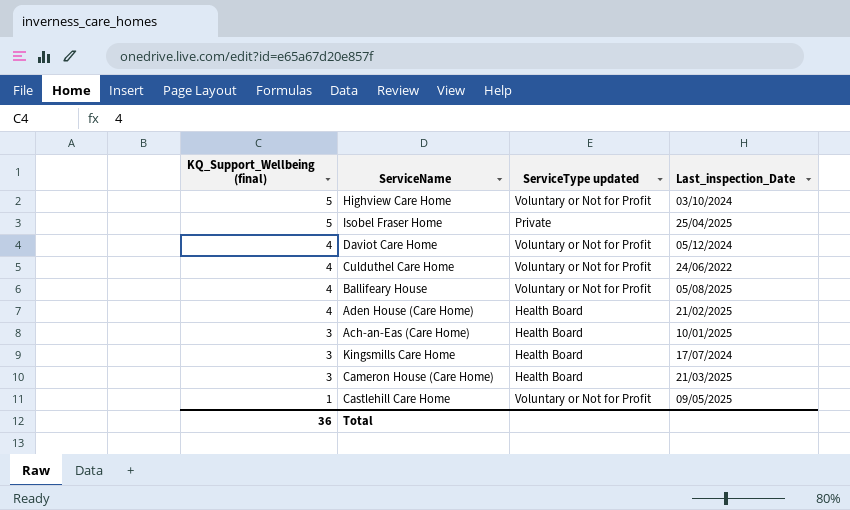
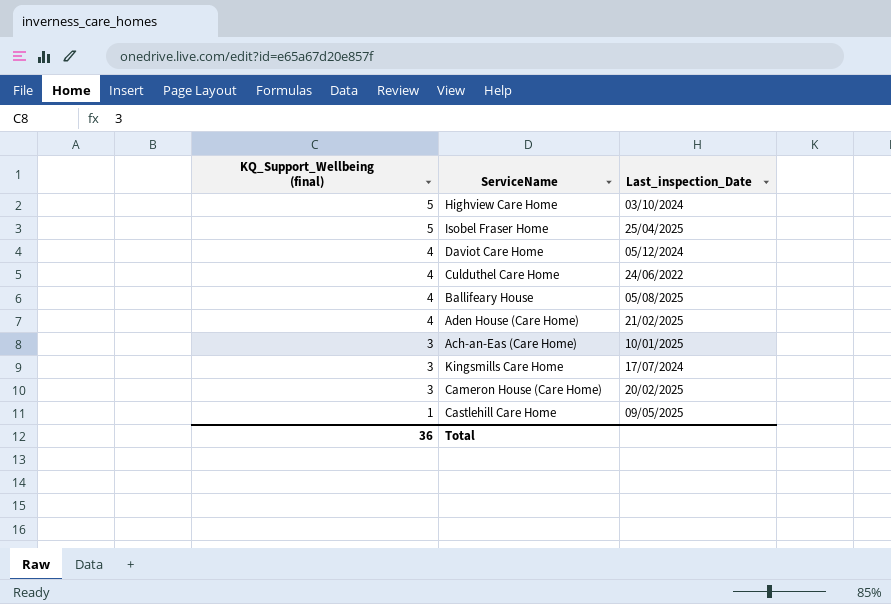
column ServiceType updated | position: 3 -> none
Cameron House (Care Home) | Last_inspection_Date: 21/03/2025 -> 20/02/2025

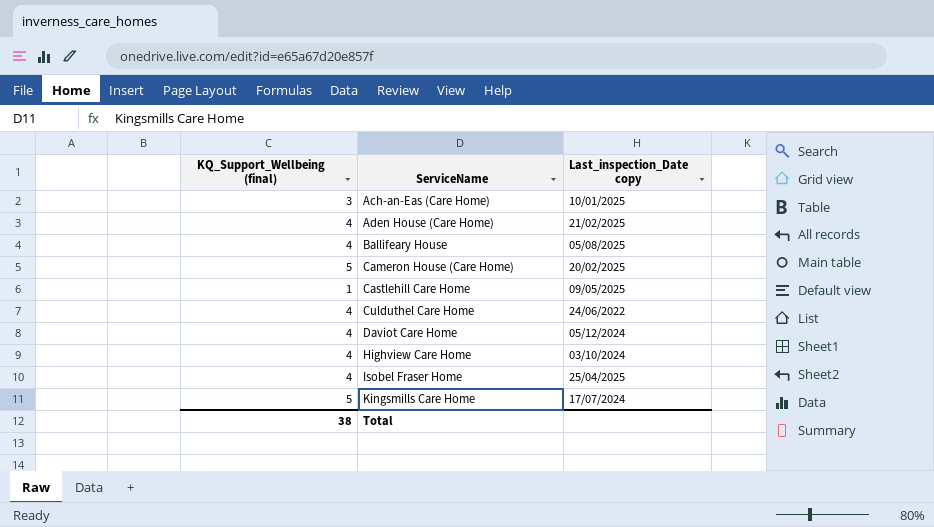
row order: KQ_Support_Wellbeing (final) descending -> ServiceName ascending
column name: Last_inspection_Date -> Last_inspection_Date copy
Cameron House (Care Home) | KQ_Support_Wellbeing (final): 3 -> 5
Highview Care Home | KQ_Support_Wellbeing (final): 5 -> 4
Isobel Fraser Home | KQ_Support_Wellbeing (final): 5 -> 4
Kingsmills Care Home | KQ_Support_Wellbeing (final): 3 -> 5
Total | KQ_Support_Wellbeing (final): 36 -> 38

